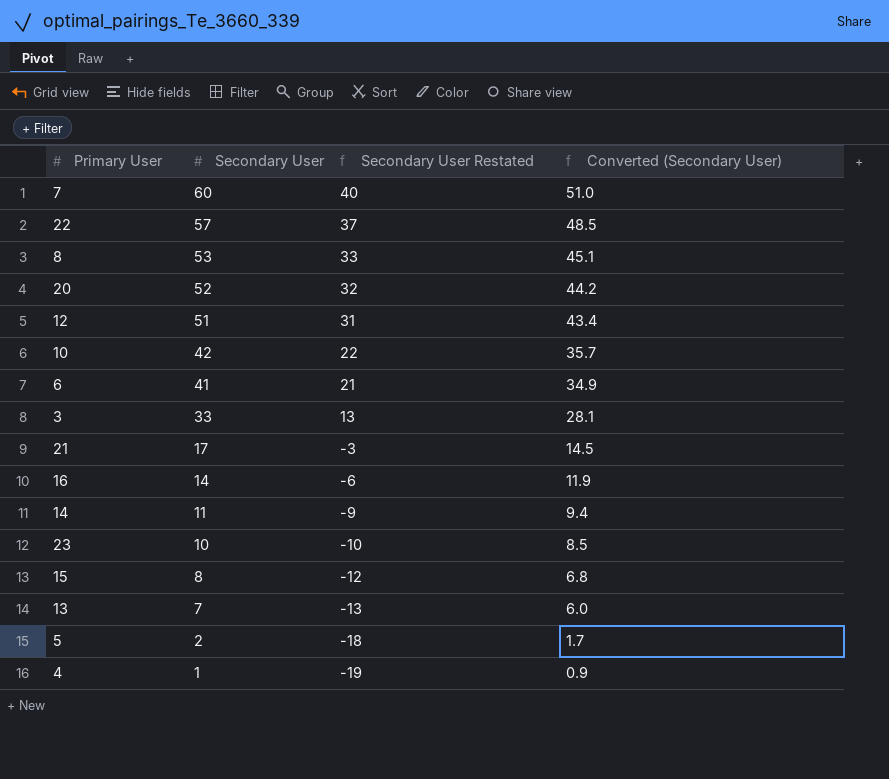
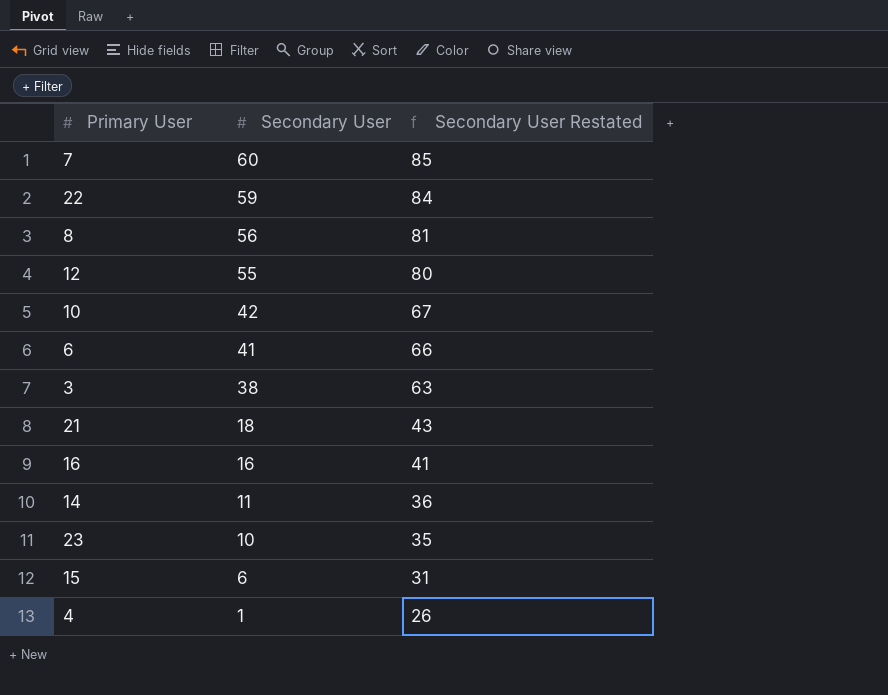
column Converted (Secondary User) | formula: [Secondary User] * 0.85 -> none
column Secondary User Restated | formula: [Secondary User] - 20 -> [Secondary User] + 25
row 20: 52 | 32 | 44.2 -> none
row 13: 7 | -13 | 6.0 -> none
row 5: 2 | -18 | 1.7 -> none
22 | Secondary User: 57 -> 59
8 | Secondary User: 53 -> 56
12 | Secondary User: 51 -> 55
3 | Secondary User: 33 -> 38
21 | Secondary User: 17 -> 18
16 | Secondary User: 14 -> 16
15 | Secondary User: 8 -> 6

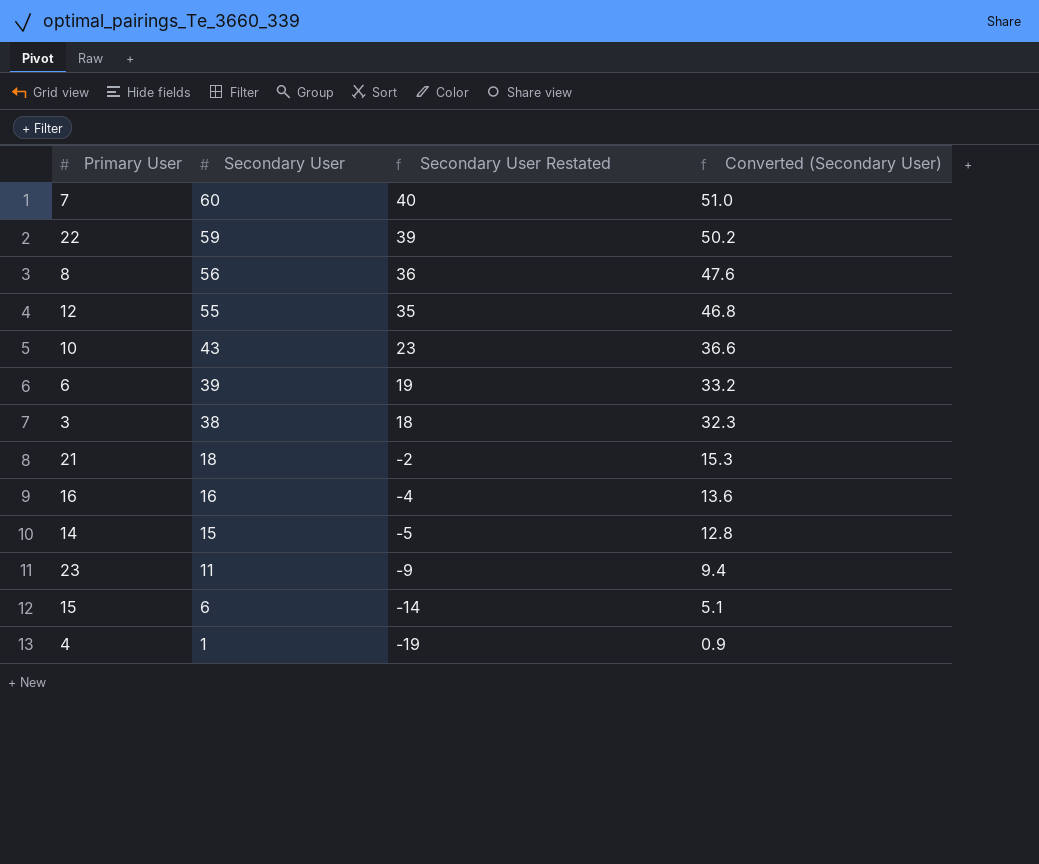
column Secondary User Restated | formula: [Secondary User] + 25 -> [Secondary User] - 20
column Converted (Secondary User) | formula: none -> [Secondary User] * 0.85
10 | Secondary User: 42 -> 43
6 | Secondary User: 41 -> 39
14 | Secondary User: 11 -> 15
23 | Secondary User: 10 -> 11

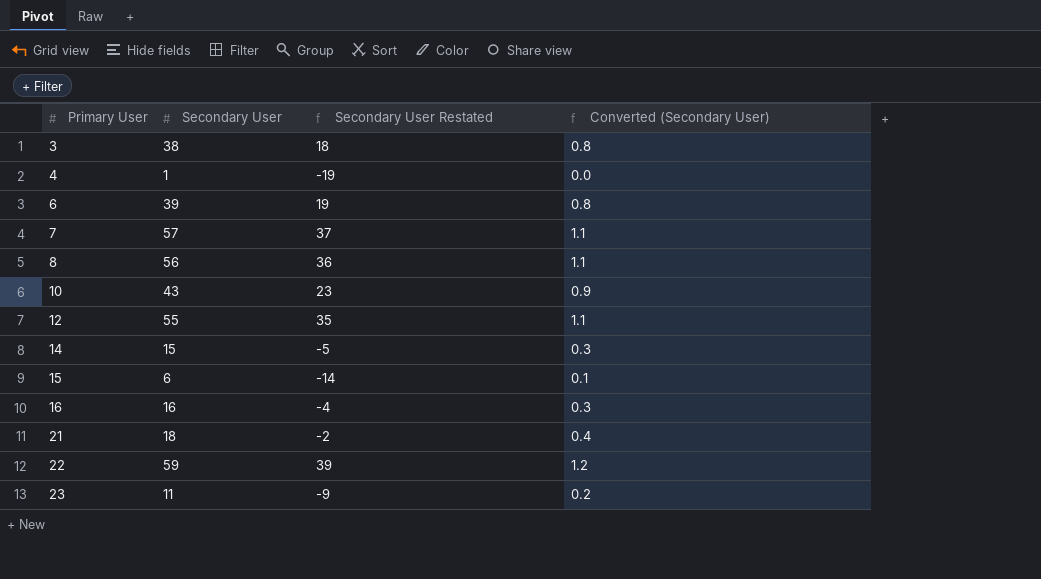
row order: Secondary User descending -> Primary User ascending
column Converted (Secondary User) | formula: [Secondary User] * 0.85 -> [Secondary User] * 0.02
7 | Secondary User: 60 -> 57
7 | Secondary User Restated: 40 -> 37

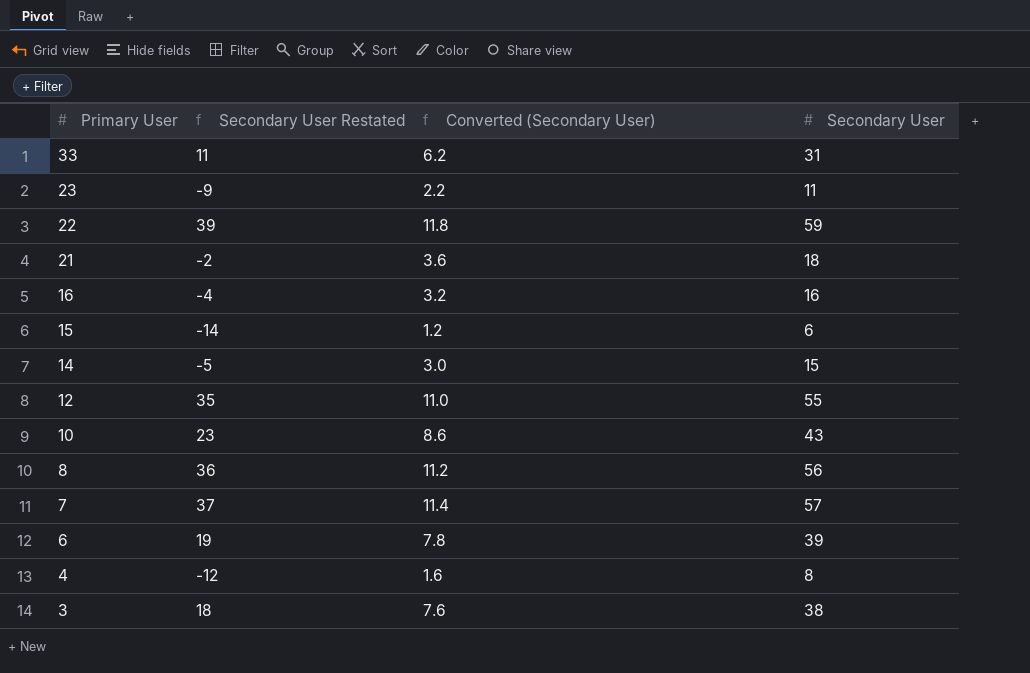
row order: Primary User ascending -> Primary User descending
column Converted (Secondary User) | formula: [Secondary User] * 0.02 -> [Secondary User] * 0.2
column Secondary User | position: 2 -> 4
row 33: none -> 11 | 6.2 | 31
4 | Secondary User Restated: -19 -> -12
4 | Secondary User: 1 -> 8

